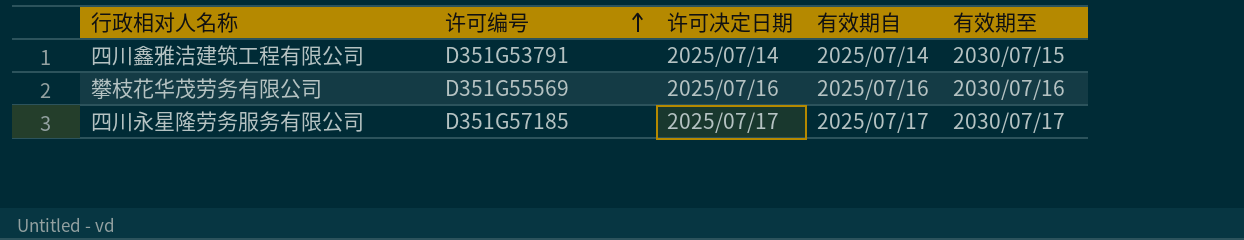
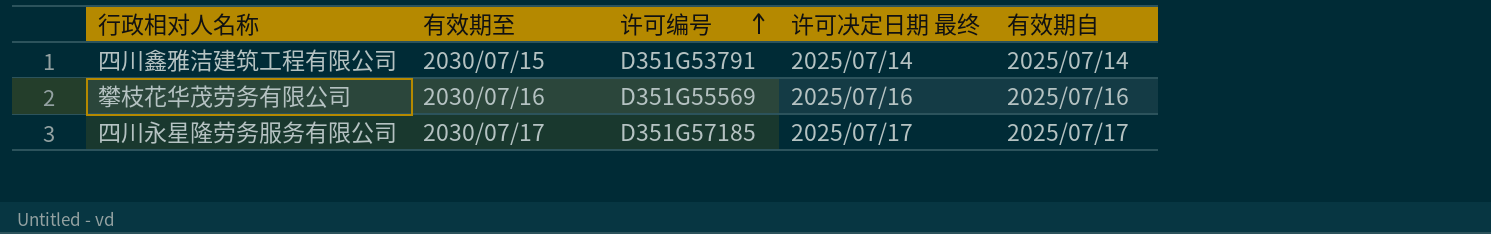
column 有效期至 | position: 5 -> 2
column name: 许可决定日期 -> 许可决定日期 最终

